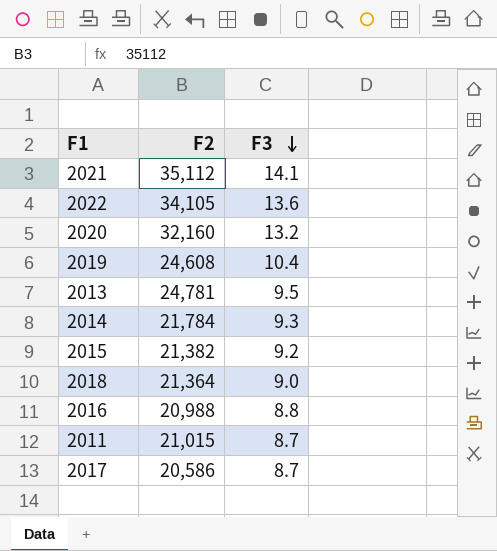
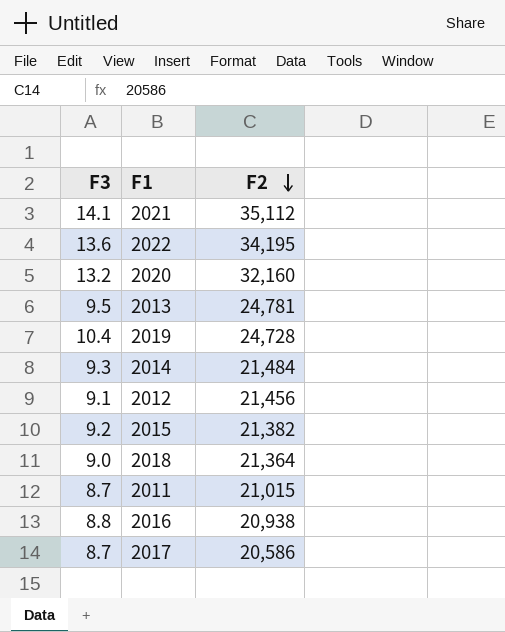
row order: F3 descending -> F2 descending
column F3 | position: 3 -> 1
2022 | F2: 34,105 -> 34,195
2019 | F2: 24,608 -> 24,728
2014 | F2: 21,784 -> 21,484
row 2012: none -> 9.1 | 21,456
2016 | F2: 20,988 -> 20,938

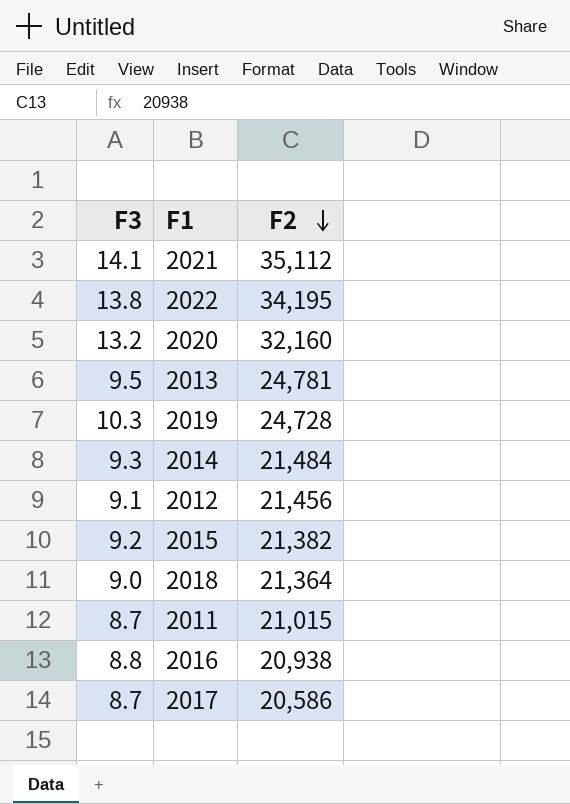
2022 | F3: 13.6 -> 13.8
2019 | F3: 10.4 -> 10.3

